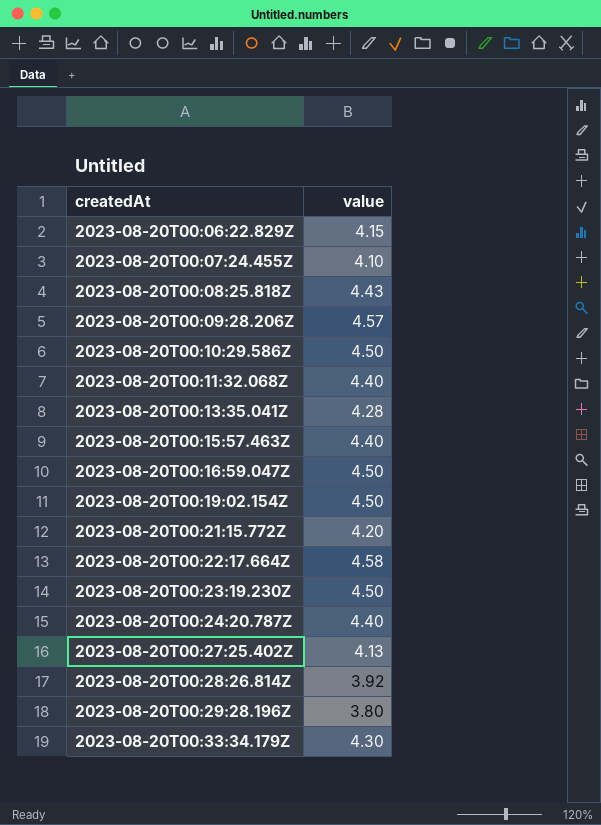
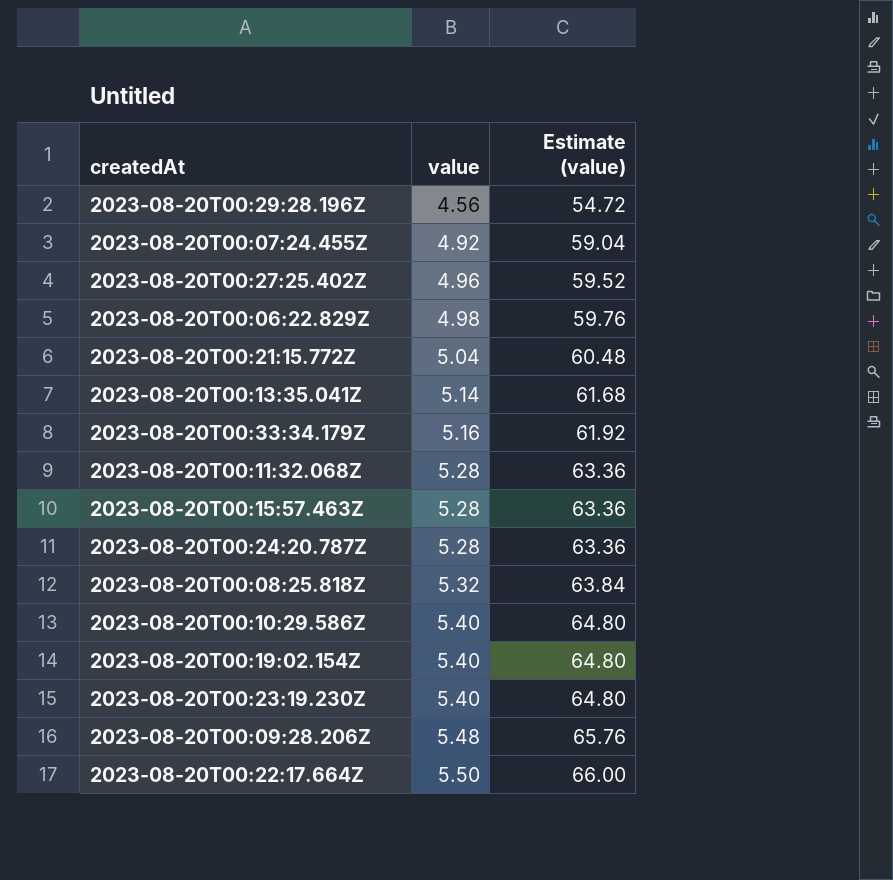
row order: createdAt ascending -> value ascending
column Estimate (value) | formula: none -> [value] * 12
row 2023-08-20T00:16:59.047Z: 4.50 -> none
row 2023-08-20T00:28:26.814Z: 3.92 -> none
2023-08-20T00:29:28.196Z | value: 3.80 -> 4.56
2023-08-20T00:07:24.455Z | value: 4.10 -> 4.92
2023-08-20T00:27:25.402Z | value: 4.13 -> 4.96
2023-08-20T00:06:22.829Z | value: 4.15 -> 4.98
2023-08-20T00:21:15.772Z | value: 4.20 -> 5.04
2023-08-20T00:13:35.041Z | value: 4.28 -> 5.14
2023-08-20T00:33:34.179Z | value: 4.30 -> 5.16
2023-08-20T00:11:32.068Z | value: 4.40 -> 5.28
2023-08-20T00:15:57.463Z | value: 4.40 -> 5.28
2023-08-20T00:24:20.787Z | value: 4.40 -> 5.28
2023-08-20T00:08:25.818Z | value: 4.43 -> 5.32
2023-08-20T00:10:29.586Z | value: 4.50 -> 5.40
2023-08-20T00:19:02.154Z | value: 4.50 -> 5.40
2023-08-20T00:23:19.230Z | value: 4.50 -> 5.40
2023-08-20T00:09:28.206Z | value: 4.57 -> 5.48
2023-08-20T00:22:17.664Z | value: 4.58 -> 5.50

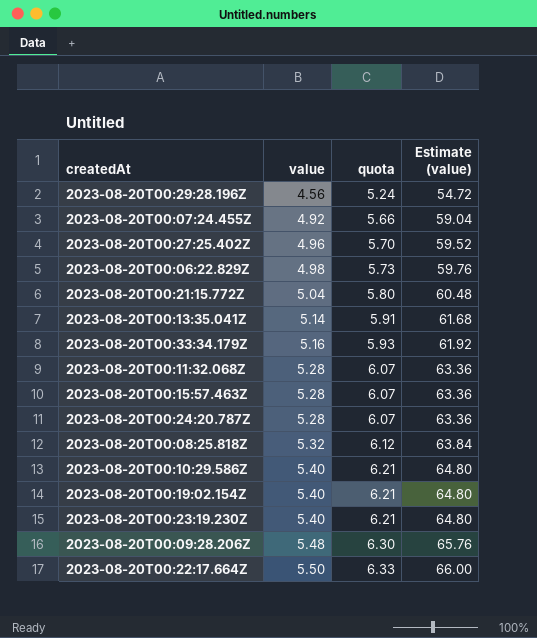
column quota | formula: none -> [value] * 1.15

